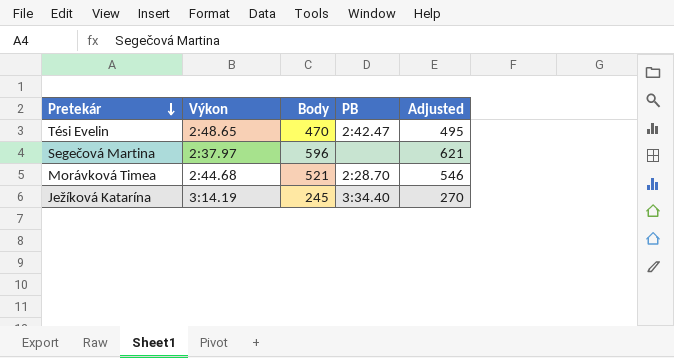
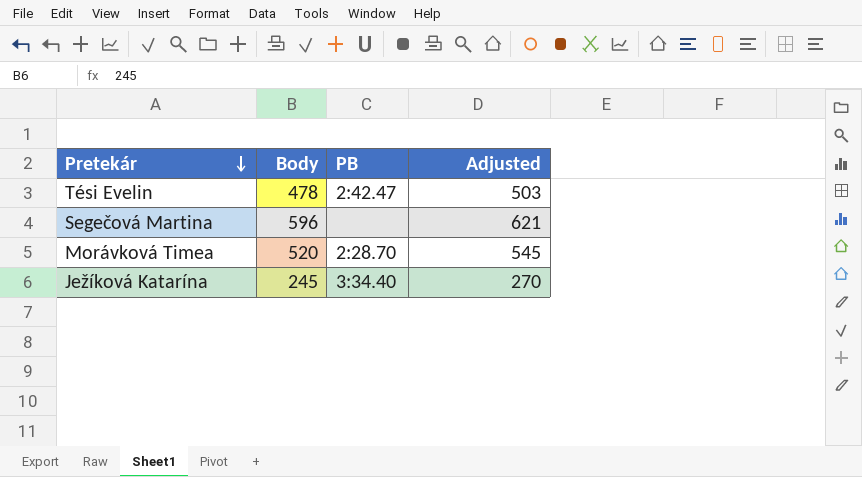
column Výkon | position: 2 -> none
Tési Evelin | Body: 470 -> 478
Tési Evelin | Adjusted: 495 -> 503
Morávková Timea | Body: 521 -> 520
Morávková Timea | Adjusted: 546 -> 545

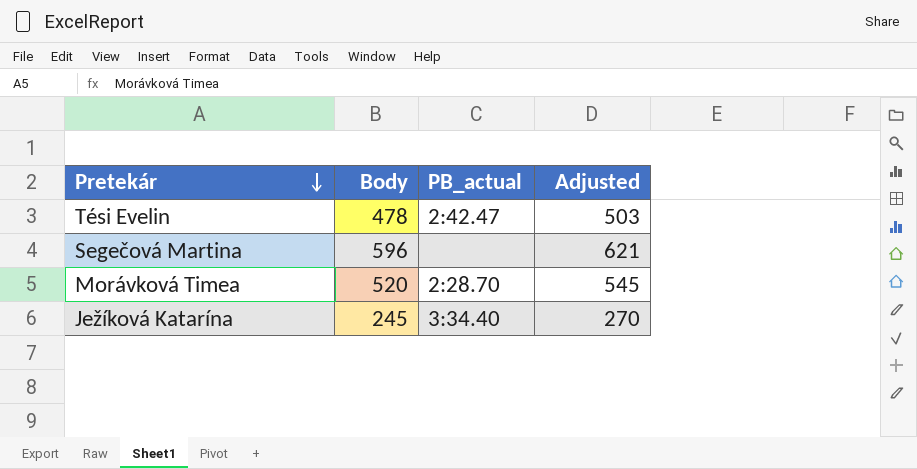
column name: PB -> PB_actual

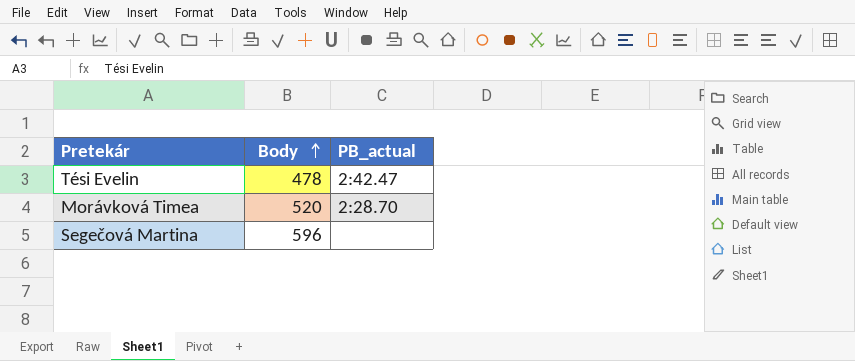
row order: Pretekár descending -> Body ascending
column Adjusted | formula: [Body] + 25 -> none
row Ježíková Katarína: 245 | 3:34.40 | 270 -> none

